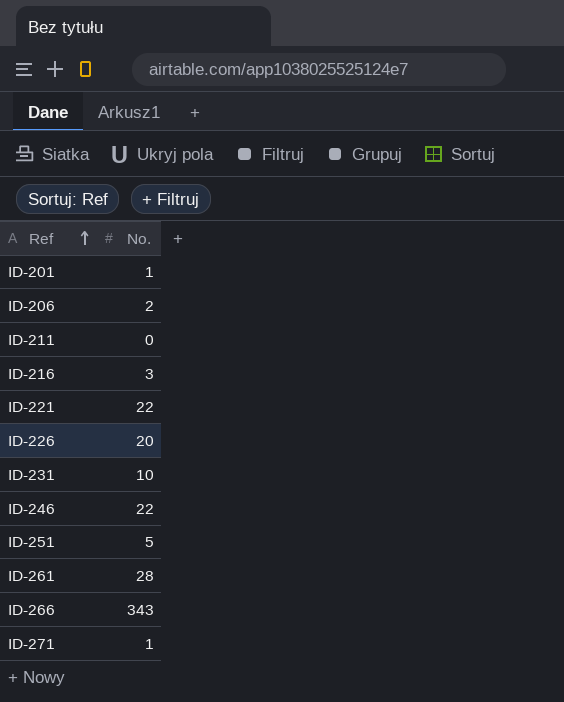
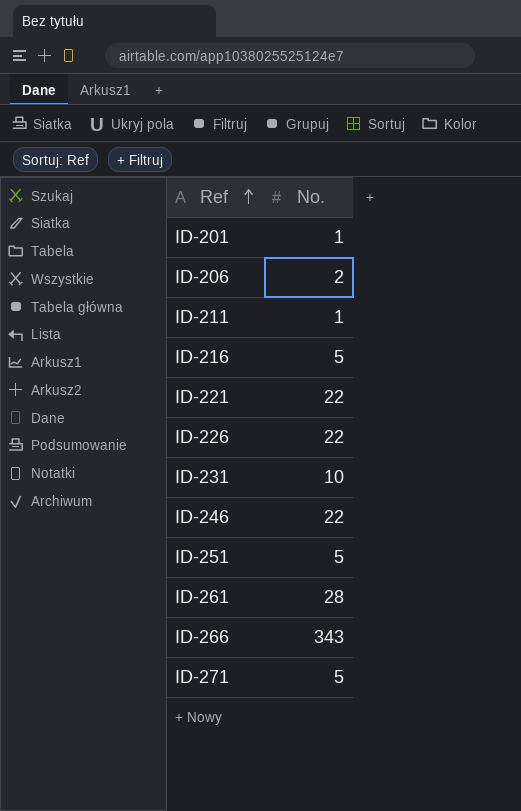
ID-211 | No.: 0 -> 1
ID-216 | No.: 3 -> 5
ID-226 | No.: 20 -> 22
ID-271 | No.: 1 -> 5

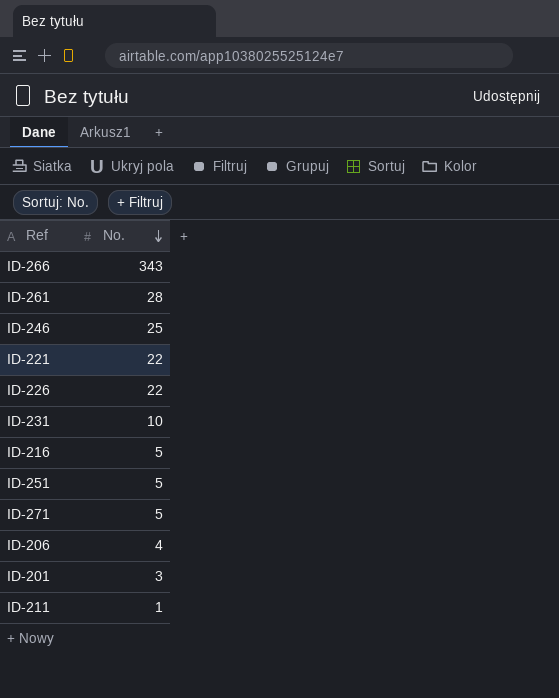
row order: Ref ascending -> No. descending
ID-246 | No.: 22 -> 25
ID-206 | No.: 2 -> 4
ID-201 | No.: 1 -> 3

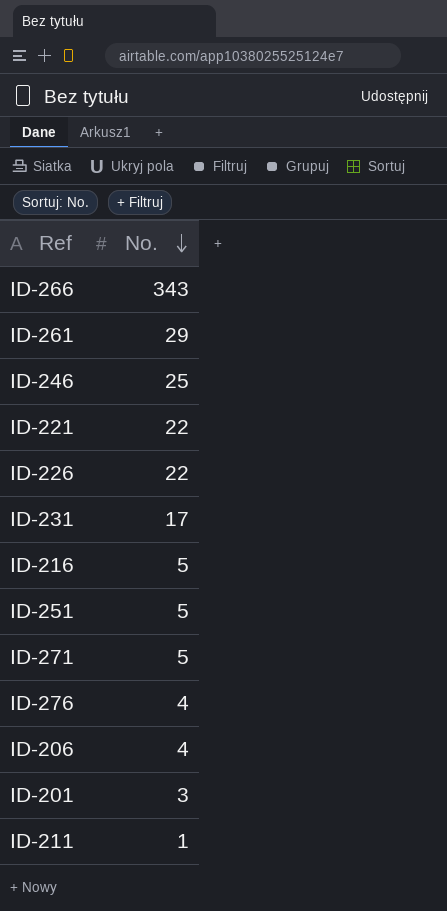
ID-261 | No.: 28 -> 29
ID-231 | No.: 10 -> 17
row ID-276: none -> 4

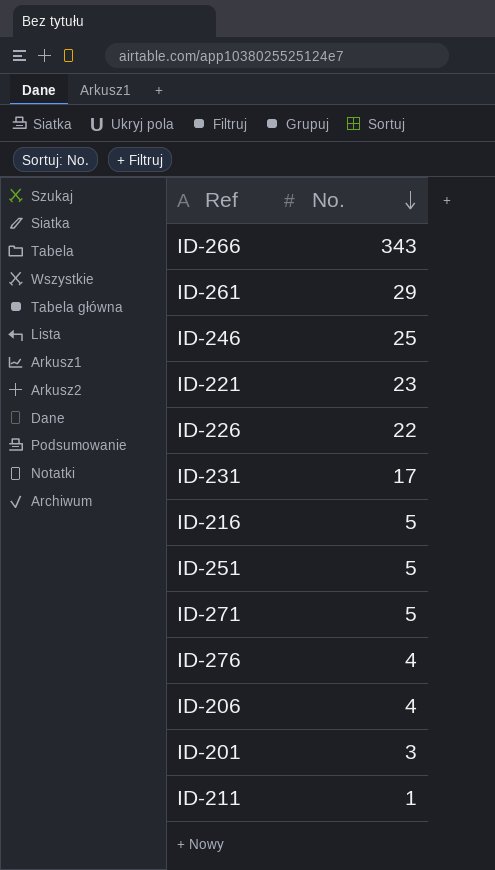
ID-221 | No.: 22 -> 23

